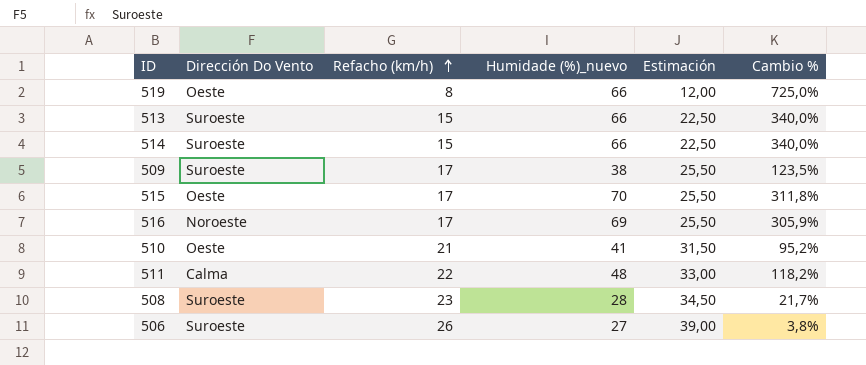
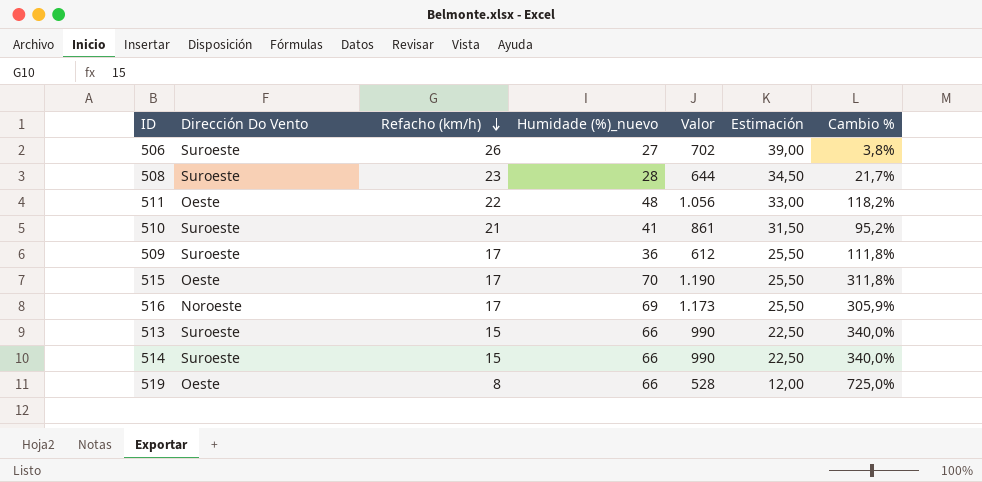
row order: Refacho (km/h) ascending -> Refacho (km/h) descending
column Valor | formula: none -> [Refacho (km/h)] * [Humidade (%)_nuevo]
511 | Dirección Do Vento: Calma -> Oeste
510 | Dirección Do Vento: Oeste -> Suroeste
509 | Humidade (%)_nuevo: 38 -> 36
509 | Cambio %: 123,5% -> 111,8%

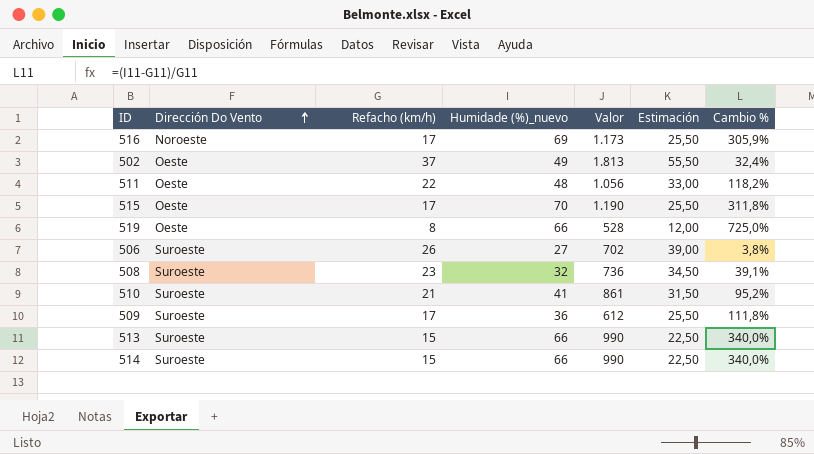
row order: Refacho (km/h) descending -> Dirección Do Vento ascending
row 502: none -> Oeste | 37 | 49 | 1.813 | 55,50 | 32,4%
508 | Humidade (%)_nuevo: 28 -> 32
508 | Valor: 644 -> 736
508 | Cambio %: 21,7% -> 39,1%

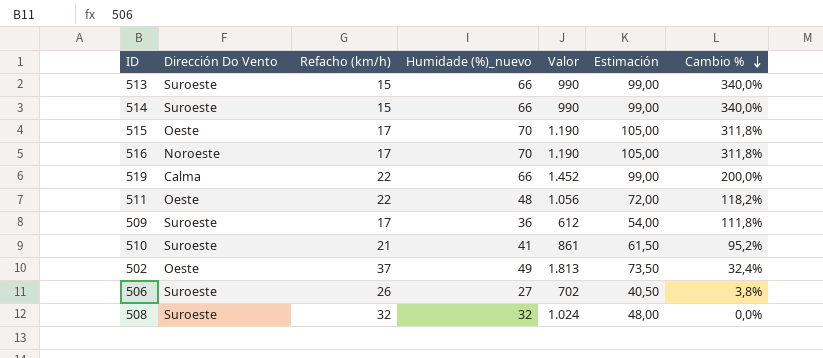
row order: Dirección Do Vento ascending -> Cambio % descending
column Estimación | formula: [Refacho (km/h)] * 1,5 -> [Humidade (%)_nuevo] * 1,5
516 | Humidade (%)_nuevo: 69 -> 70
516 | Valor: 1.173 -> 1.190
516 | Cambio %: 305,9% -> 311,8%
519 | Dirección Do Vento: Oeste -> Calma
519 | Refacho (km/h): 8 -> 22
519 | Valor: 528 -> 1.452
519 | Cambio %: 725,0% -> 200,0%
508 | Refacho (km/h): 23 -> 32
508 | Valor: 736 -> 1.024
508 | Cambio %: 39,1% -> 0,0%

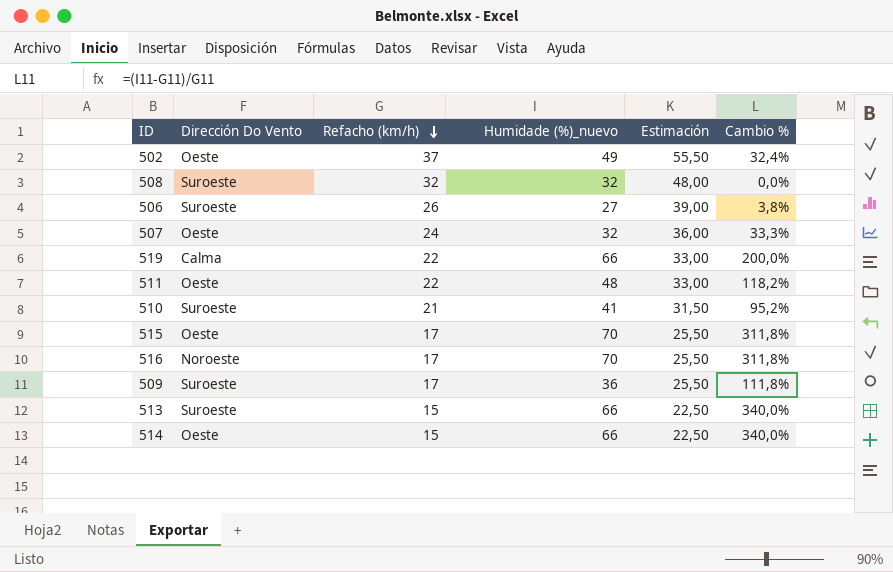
row order: Cambio % descending -> Refacho (km/h) descending
column Valor | formula: [Refacho (km/h)] * [Humidade (%)_nuevo] -> none
column Estimación | formula: [Humidade (%)_nuevo] * 1,5 -> [Refacho (km/h)] * 1,5
row 507: none -> Oeste | 24 | 32 | 36,00 | 33,3%
514 | Dirección Do Vento: Suroeste -> Oeste

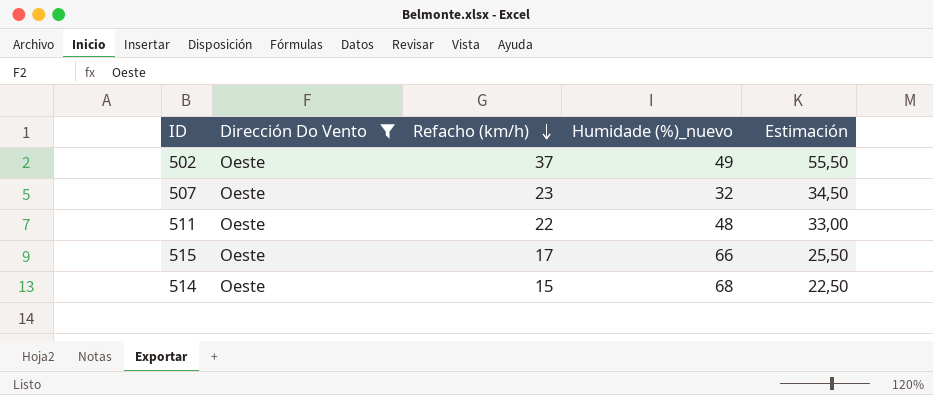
filter: none -> Dirección Do Vento = Oeste
column Cambio % | formula: ([Humidade (%)_nuevo] - [Refacho (km/h)]) / [Refacho (km/h)] -> none
507 | Refacho (km/h): 24 -> 23
507 | Estimación: 36,00 -> 34,50
515 | Humidade (%)_nuevo: 70 -> 66
514 | Humidade (%)_nuevo: 66 -> 68

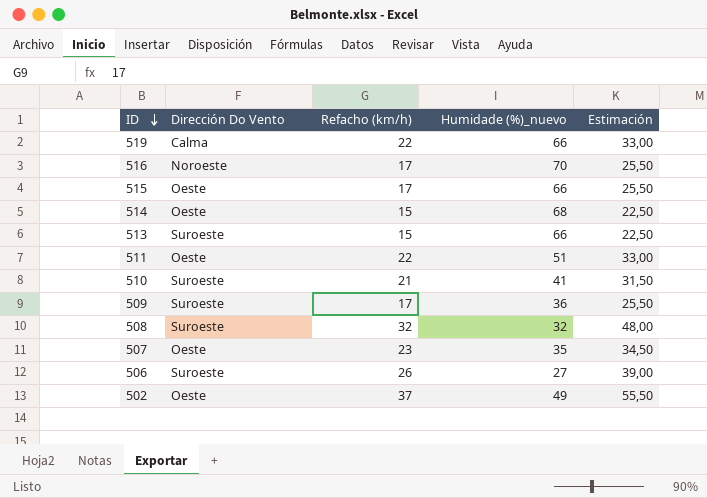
filter: Dirección Do Vento = Oeste -> none
row order: Refacho (km/h) descending -> ID descending
511 | Humidade (%)_nuevo: 48 -> 51
507 | Humidade (%)_nuevo: 32 -> 35

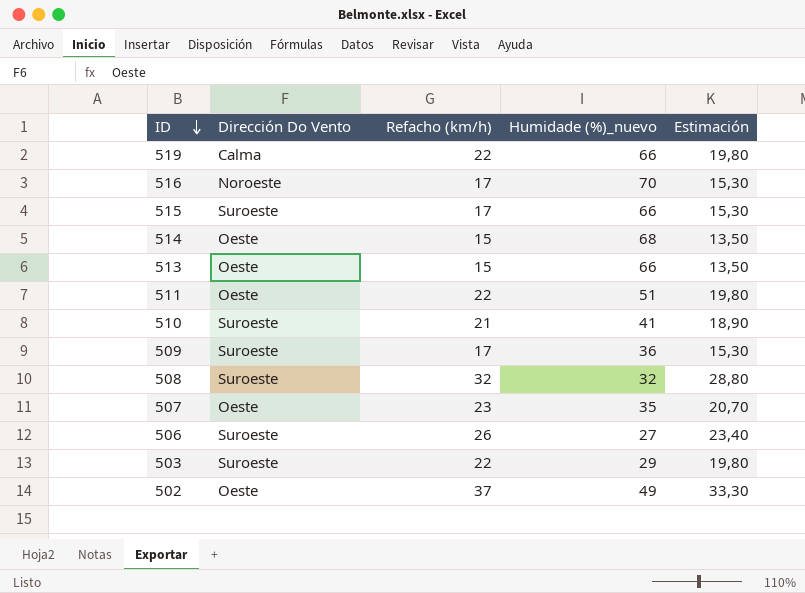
column Estimación | formula: [Refacho (km/h)] * 1,5 -> [Refacho (km/h)] * 0,9
515 | Dirección Do Vento: Oeste -> Suroeste
513 | Dirección Do Vento: Suroeste -> Oeste
row 503: none -> Suroeste | 22 | 29 | 19,80

